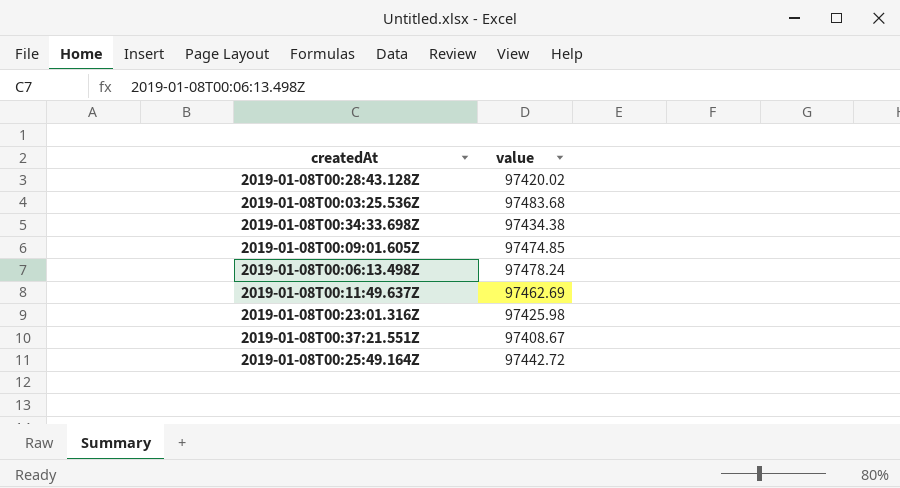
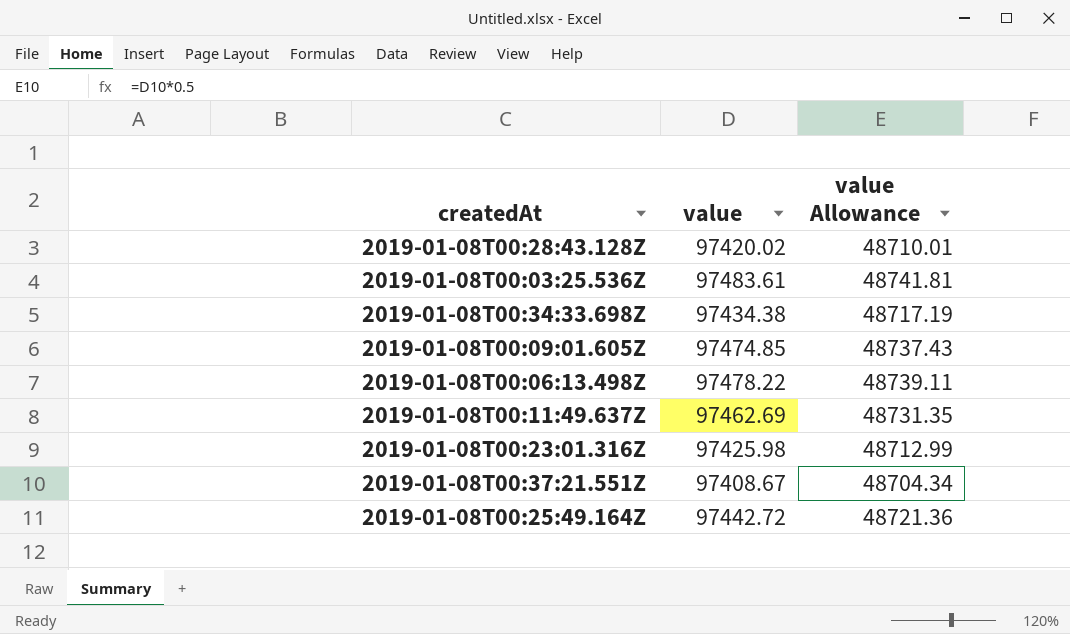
column value Allowance | formula: none -> [value] * 0.5
2019-01-08T00:03:25.536Z | value: 97483.68 -> 97483.61
2019-01-08T00:06:13.498Z | value: 97478.24 -> 97478.22

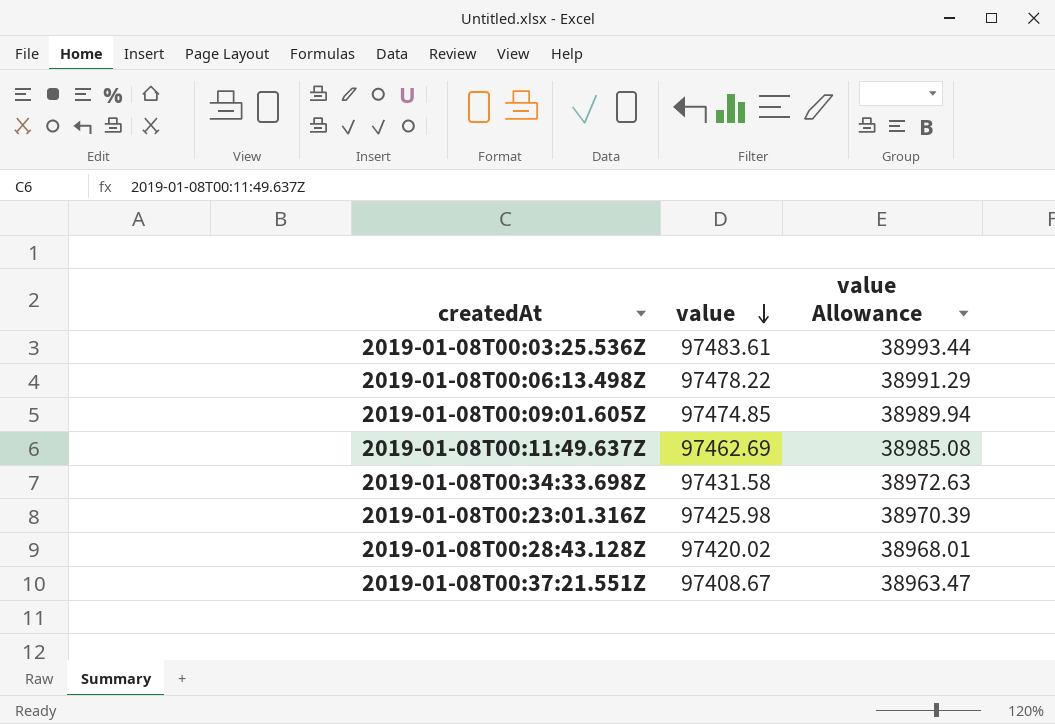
row order: none -> value descending
column value Allowance | formula: [value] * 0.5 -> [value] * 0.4
row 2019-01-08T00:25:49.164Z: 97442.72 | 48721.36 -> none
2019-01-08T00:34:33.698Z | value: 97434.38 -> 97431.58

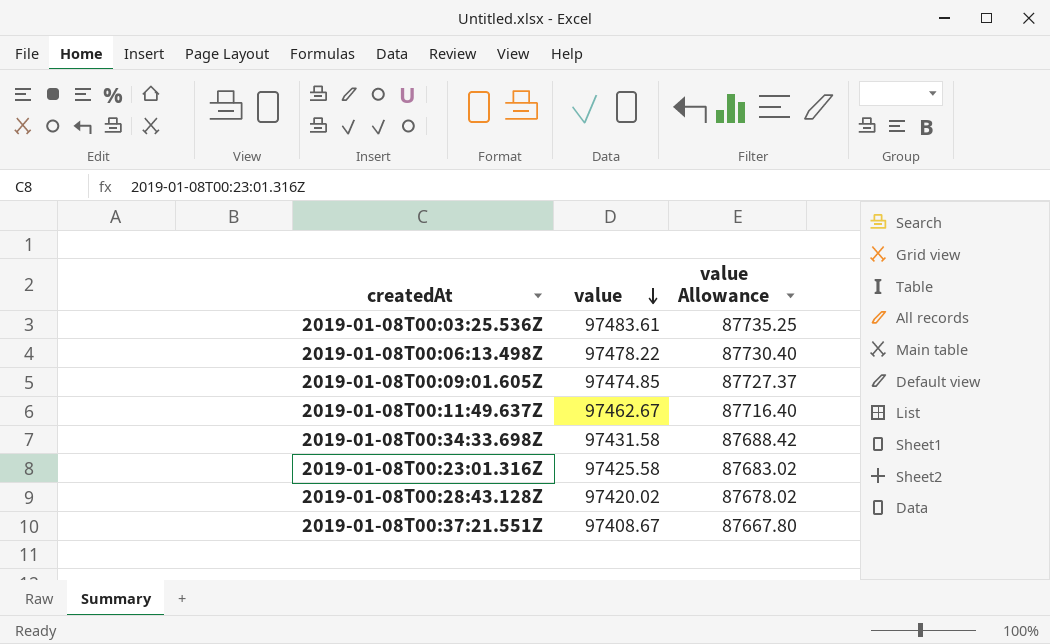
column value Allowance | formula: [value] * 0.4 -> [value] * 0.9
2019-01-08T00:11:49.637Z | value: 97462.69 -> 97462.67
2019-01-08T00:23:01.316Z | value: 97425.98 -> 97425.58

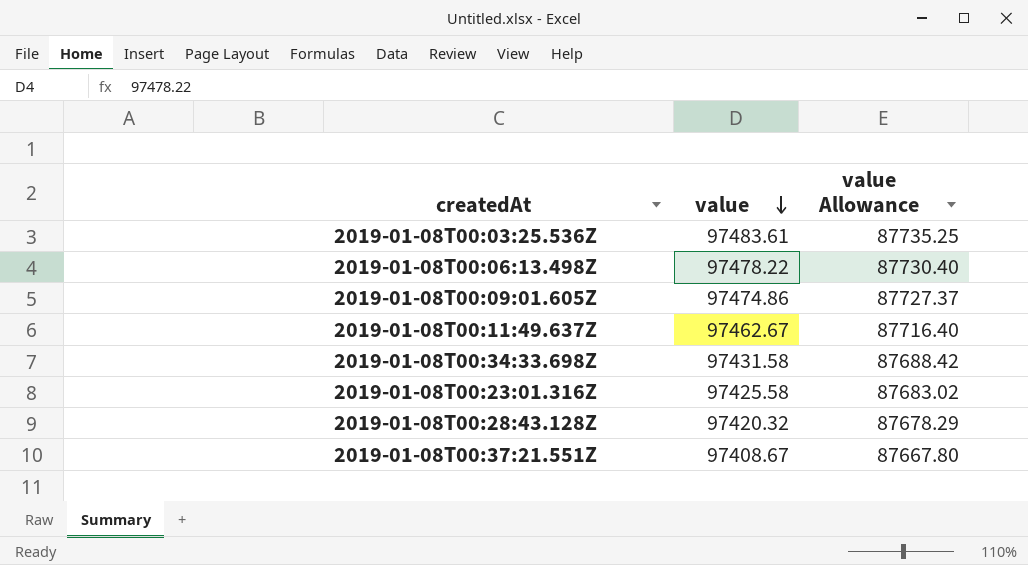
2019-01-08T00:09:01.605Z | value: 97474.85 -> 97474.86
2019-01-08T00:28:43.128Z | value: 97420.02 -> 97420.32
2019-01-08T00:28:43.128Z | value Allowance: 87678.02 -> 87678.29

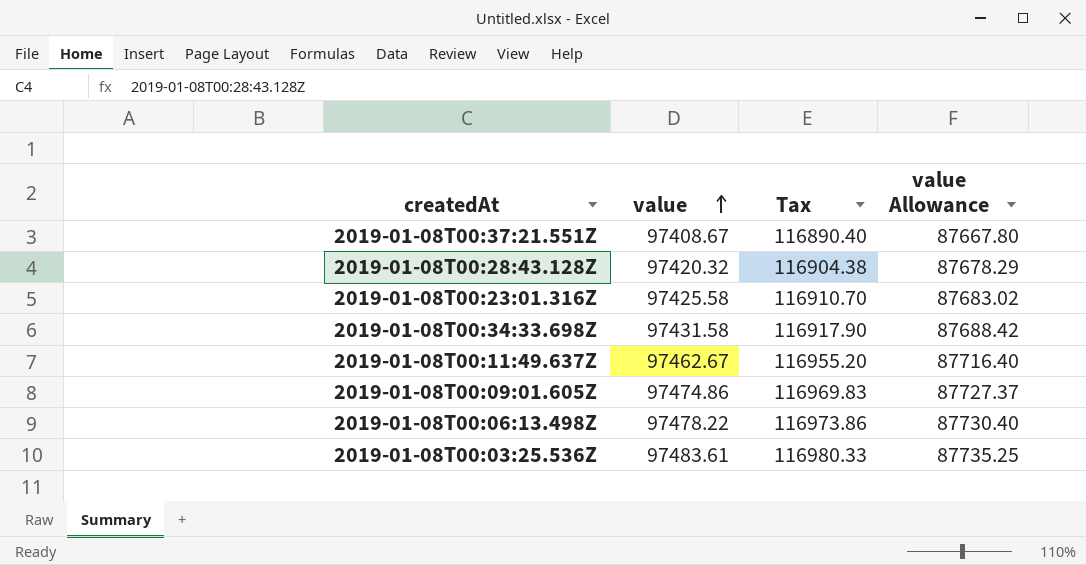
row order: value descending -> value ascending
column Tax | formula: none -> [value] * 1.2

